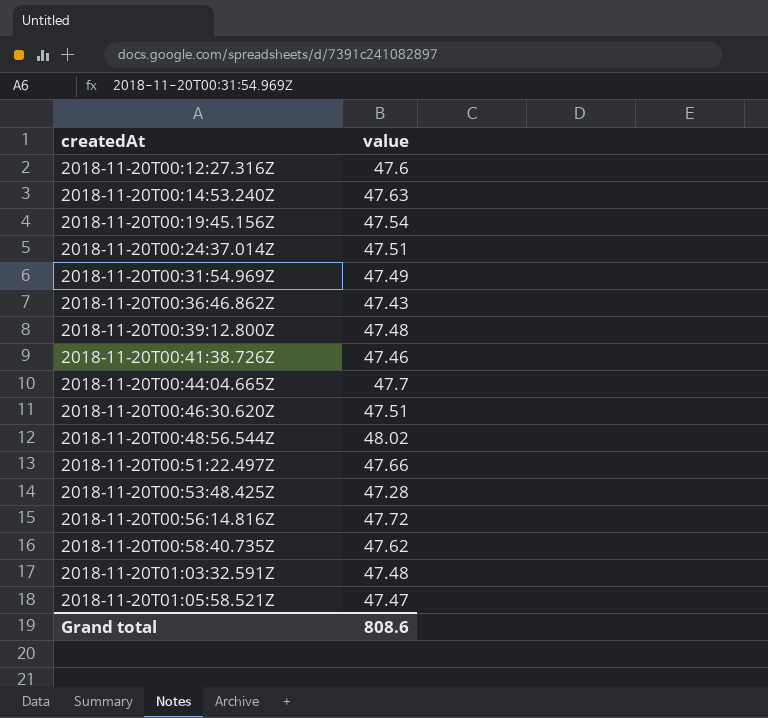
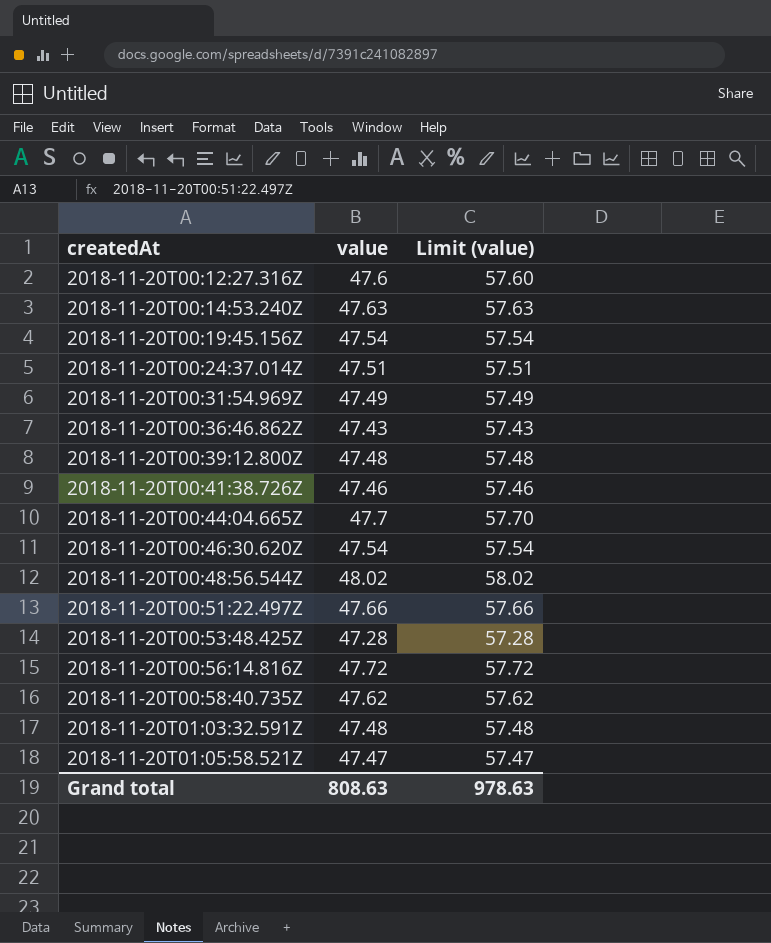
column Limit (value) | formula: none -> [value] + 10
2018-11-20T00:46:30.620Z | value: 47.51 -> 47.54
Grand total | value: 808.6 -> 808.63

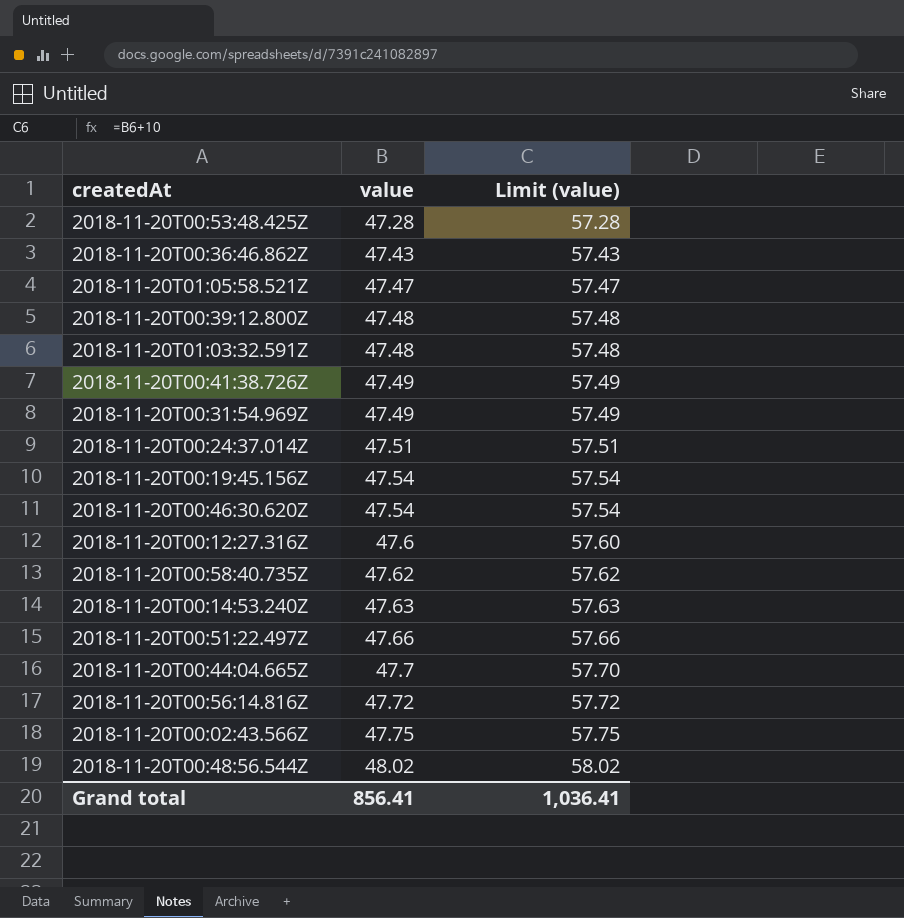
row order: createdAt ascending -> value ascending
2018-11-20T00:41:38.726Z | value: 47.46 -> 47.49
2018-11-20T00:41:38.726Z | Limit (value): 57.46 -> 57.49
row 2018-11-20T00:02:43.566Z: none -> 47.75 | 57.75
Grand total | value: 808.63 -> 856.41
Grand total | Limit (value): 978.63 -> 1,036.41

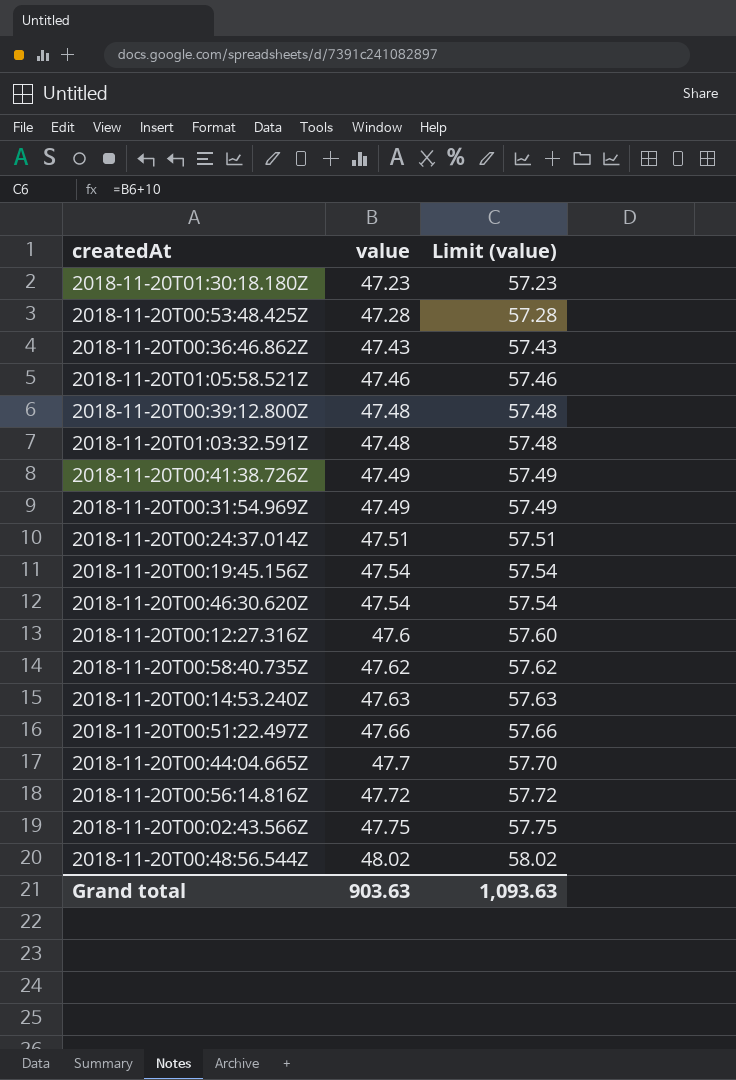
row 2018-11-20T01:30:18.180Z: none -> 47.23 | 57.23
2018-11-20T01:05:58.521Z | value: 47.47 -> 47.46
2018-11-20T01:05:58.521Z | Limit (value): 57.47 -> 57.46
Grand total | value: 856.41 -> 903.63
Grand total | Limit (value): 1,036.41 -> 1,093.63

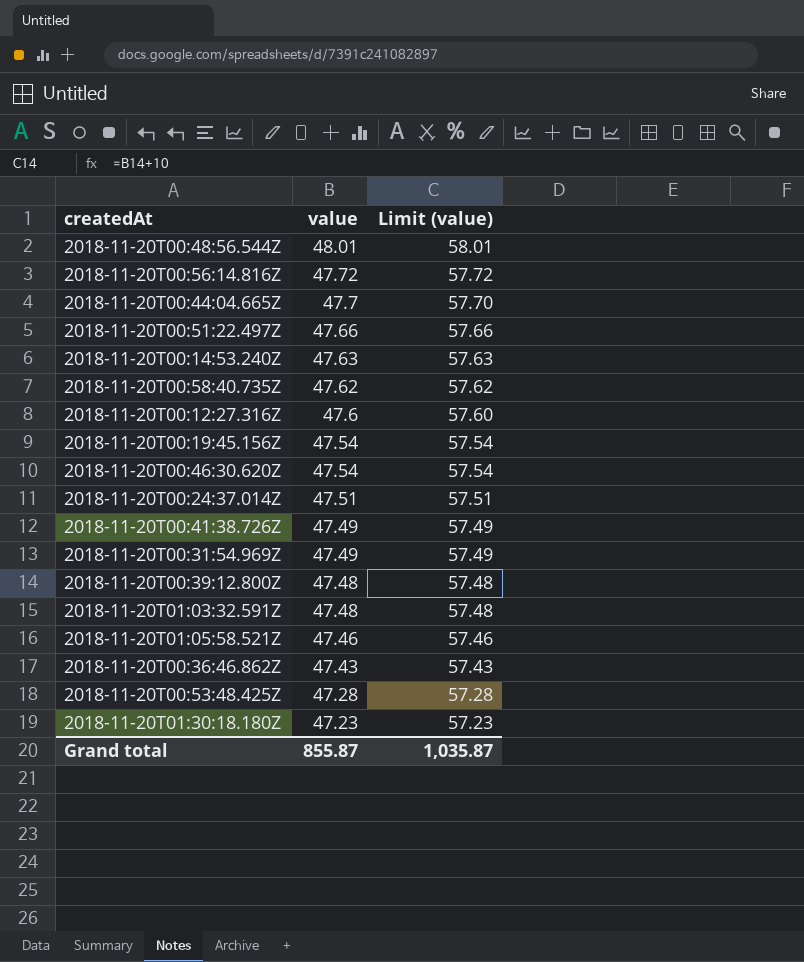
row order: value ascending -> value descending
row 2018-11-20T00:02:43.566Z: 47.75 | 57.75 -> none
2018-11-20T00:48:56.544Z | value: 48.02 -> 48.01
2018-11-20T00:48:56.544Z | Limit (value): 58.02 -> 58.01
Grand total | value: 903.63 -> 855.87
Grand total | Limit (value): 1,093.63 -> 1,035.87

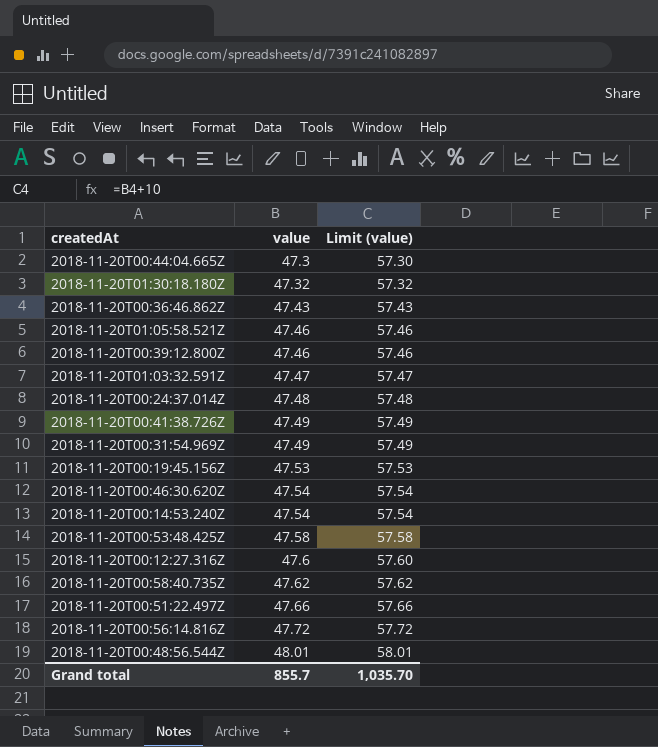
row order: value descending -> value ascending
2018-11-20T00:44:04.665Z | value: 47.7 -> 47.3
2018-11-20T00:44:04.665Z | Limit (value): 57.70 -> 57.30
2018-11-20T01:30:18.180Z | value: 47.23 -> 47.32
2018-11-20T01:30:18.180Z | Limit (value): 57.23 -> 57.32
2018-11-20T00:39:12.800Z | value: 47.48 -> 47.46
2018-11-20T00:39:12.800Z | Limit (value): 57.48 -> 57.46
2018-11-20T01:03:32.591Z | value: 47.48 -> 47.47
2018-11-20T01:03:32.591Z | Limit (value): 57.48 -> 57.47
2018-11-20T00:24:37.014Z | value: 47.51 -> 47.48
2018-11-20T00:24:37.014Z | Limit (value): 57.51 -> 57.48
2018-11-20T00:19:45.156Z | value: 47.54 -> 47.53
2018-11-20T00:19:45.156Z | Limit (value): 57.54 -> 57.53
2018-11-20T00:14:53.240Z | value: 47.63 -> 47.54
2018-11-20T00:14:53.240Z | Limit (value): 57.63 -> 57.54
2018-11-20T00:53:48.425Z | value: 47.28 -> 47.58
2018-11-20T00:53:48.425Z | Limit (value): 57.28 -> 57.58
Grand total | value: 855.87 -> 855.7
Grand total | Limit (value): 1,035.87 -> 1,035.70

